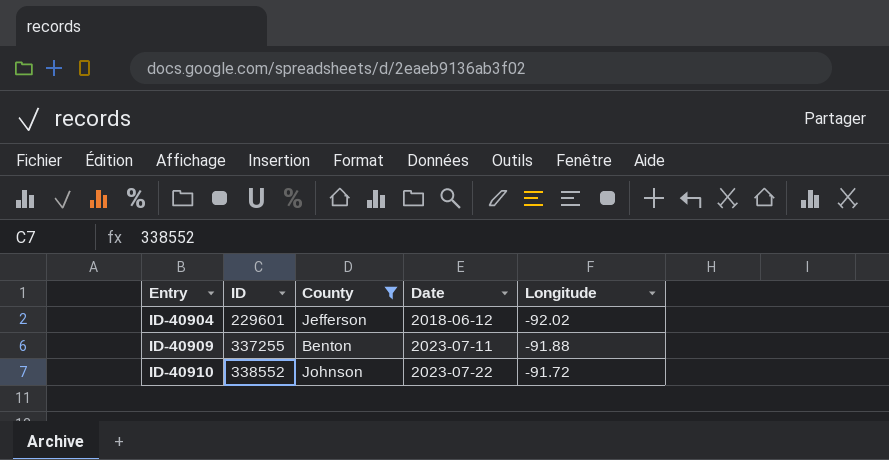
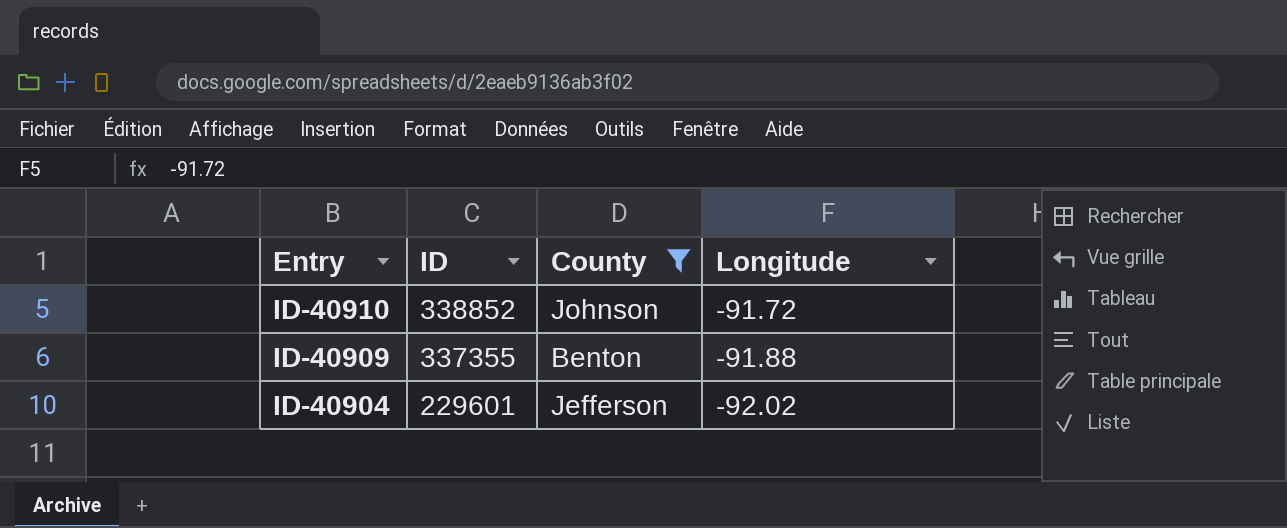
row order: Entry ascending -> Entry descending
column Date | position: 4 -> none
ID-40910 | ID: 338552 -> 338852
ID-40909 | ID: 337255 -> 337355

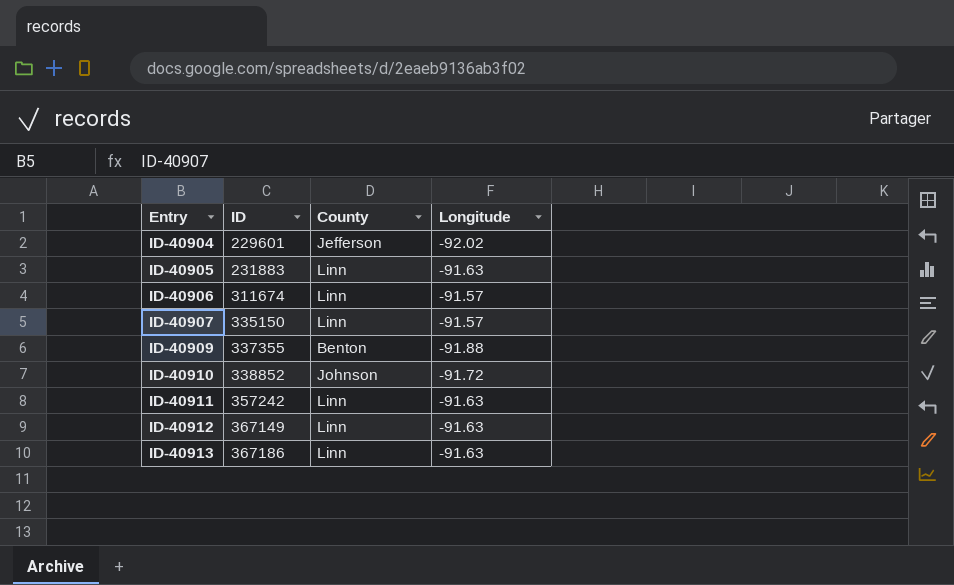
filter: County != Linn -> none
row order: Entry descending -> Entry ascending

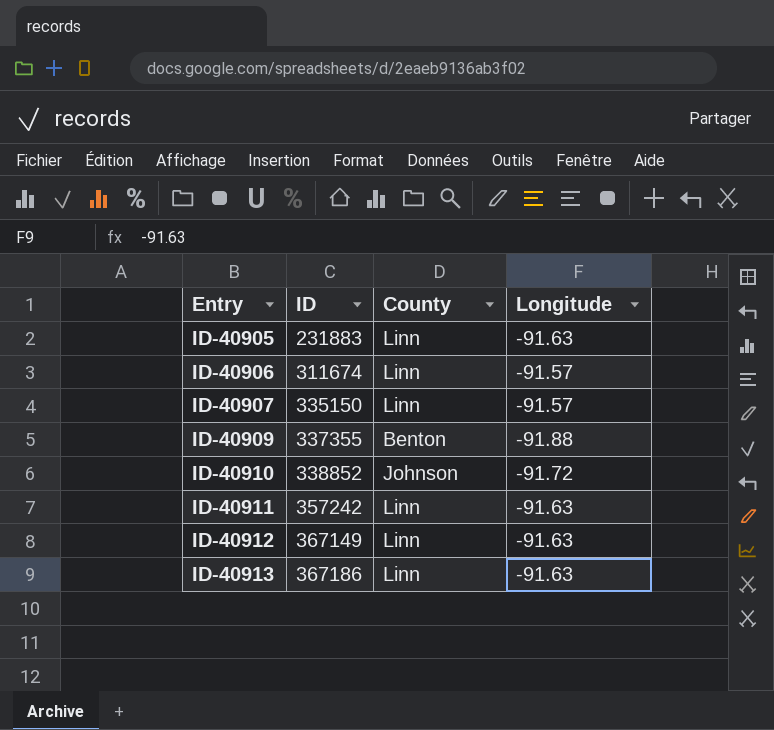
row ID-40904: 229601 | Jefferson | -92.02 -> none

